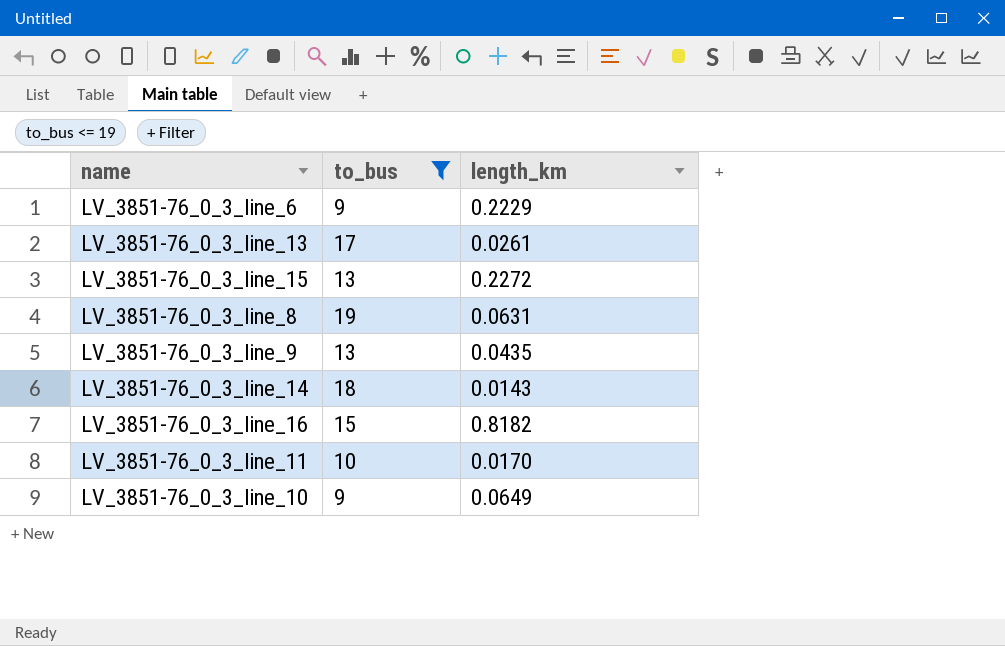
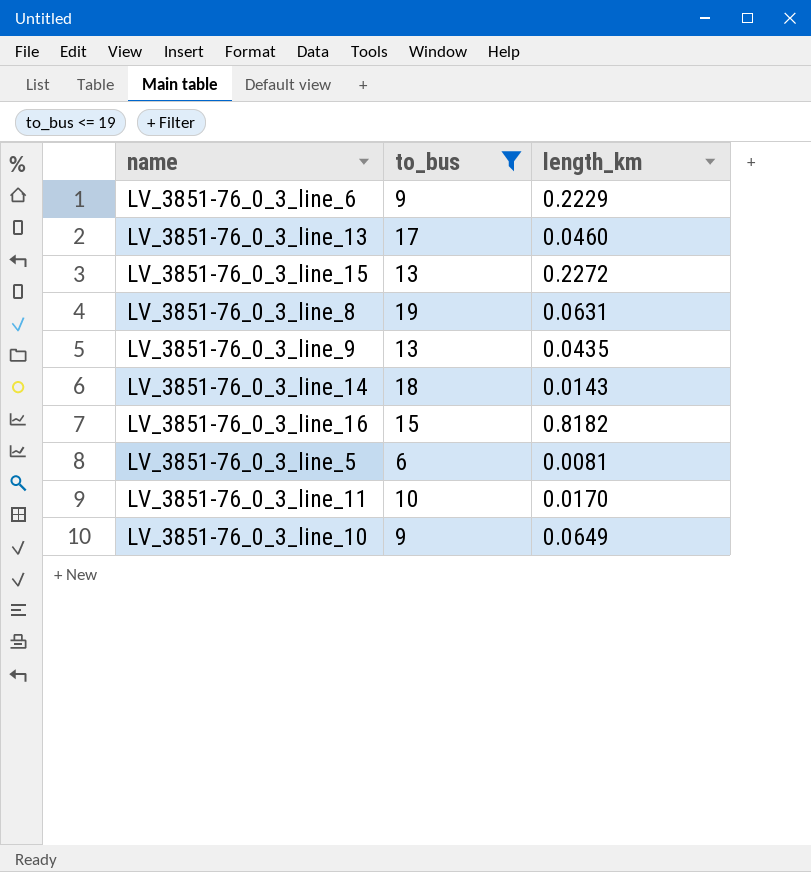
LV_3851-76_0_3_line_13 | length_km: 0.0261 -> 0.0460
row LV_3851-76_0_3_line_5: none -> 6 | 0.0081

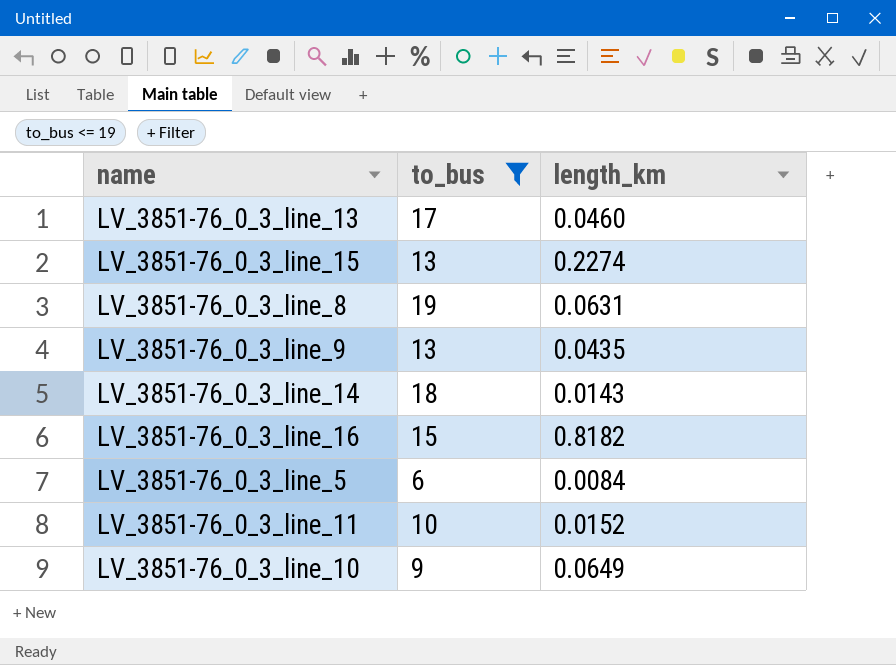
row LV_3851-76_0_3_line_6: 9 | 0.2229 -> none
LV_3851-76_0_3_line_15 | length_km: 0.2272 -> 0.2274
LV_3851-76_0_3_line_5 | length_km: 0.0081 -> 0.0084
LV_3851-76_0_3_line_11 | length_km: 0.0170 -> 0.0152

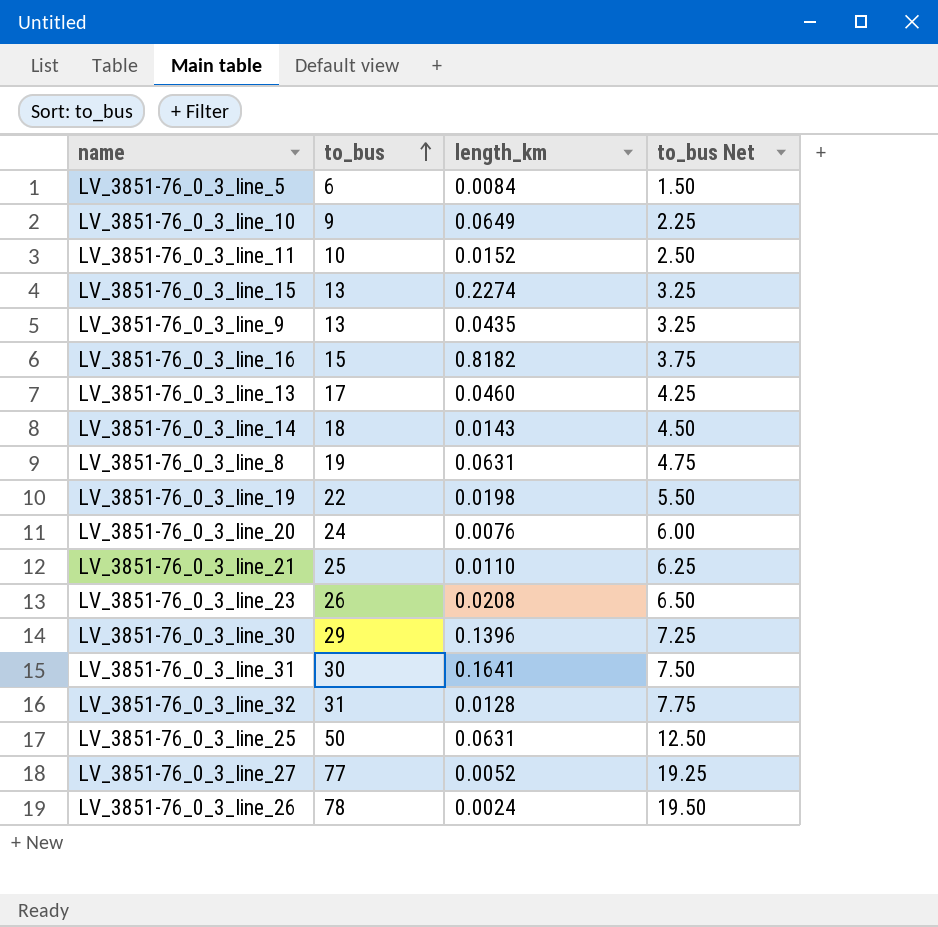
filter: to_bus <= 19 -> none
row order: none -> to_bus ascending
column to_bus Net | formula: none -> [to_bus] * 0.25

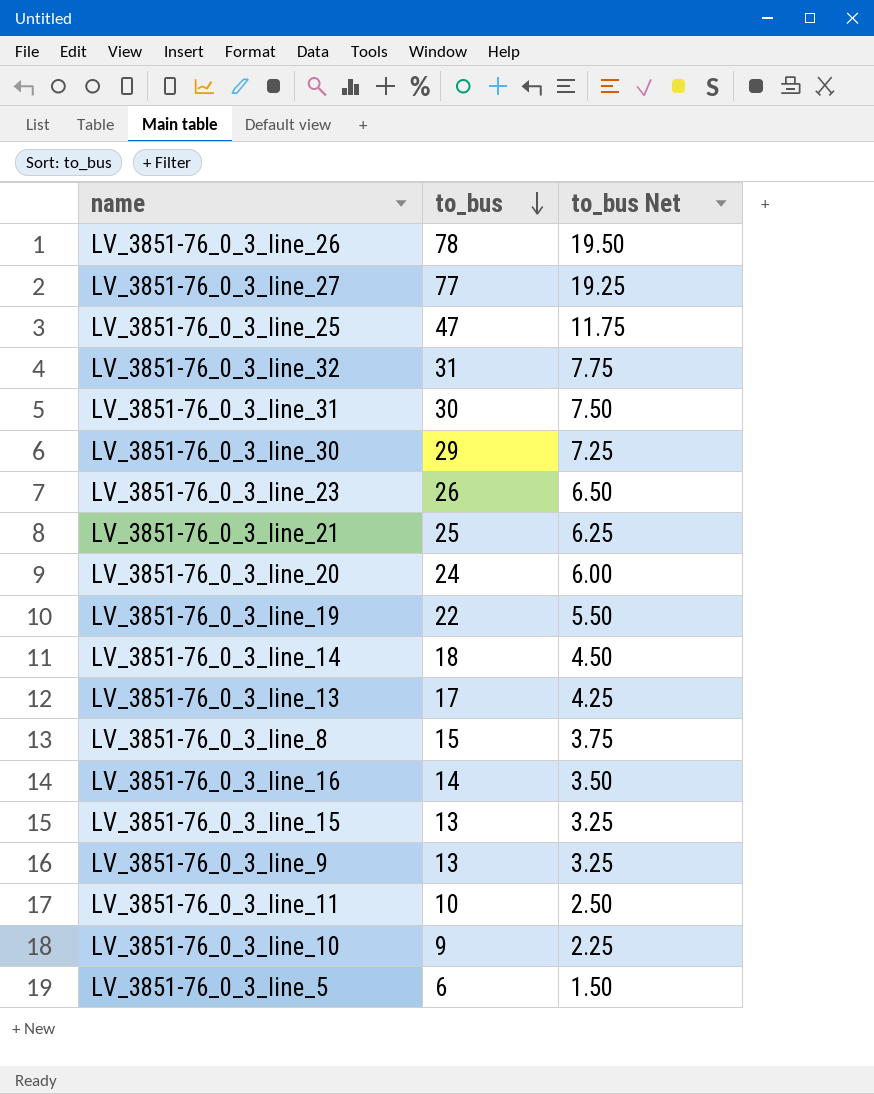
row order: to_bus ascending -> to_bus descending
column length_km | position: 3 -> none
LV_3851-76_0_3_line_25 | to_bus: 50 -> 47
LV_3851-76_0_3_line_25 | to_bus Net: 12.50 -> 11.75
LV_3851-76_0_3_line_8 | to_bus: 19 -> 15
LV_3851-76_0_3_line_8 | to_bus Net: 4.75 -> 3.75
LV_3851-76_0_3_line_16 | to_bus: 15 -> 14
LV_3851-76_0_3_line_16 | to_bus Net: 3.75 -> 3.50

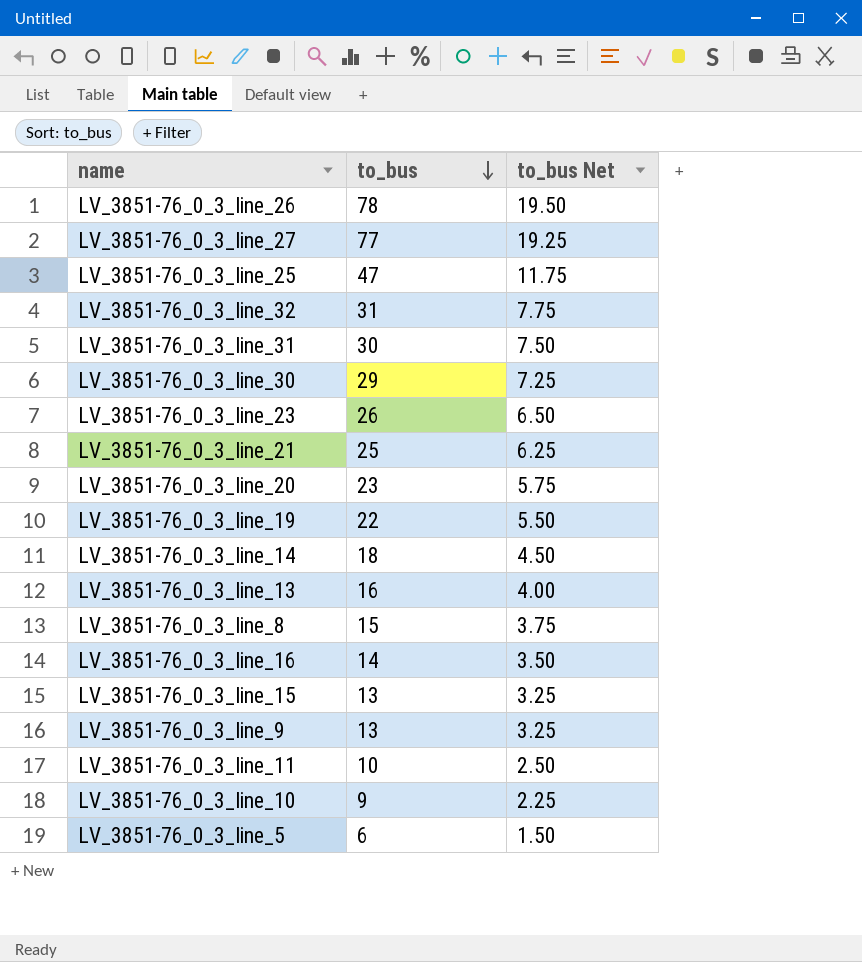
LV_3851-76_0_3_line_20 | to_bus: 24 -> 23
LV_3851-76_0_3_line_20 | to_bus Net: 6.00 -> 5.75
LV_3851-76_0_3_line_13 | to_bus: 17 -> 16
LV_3851-76_0_3_line_13 | to_bus Net: 4.25 -> 4.00

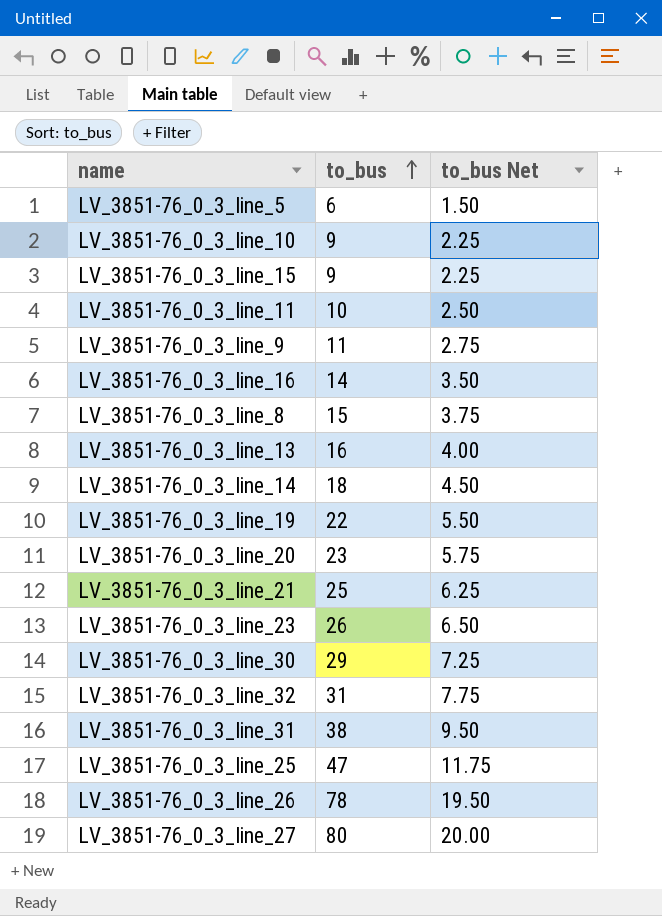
row order: to_bus descending -> to_bus ascending
LV_3851-76_0_3_line_15 | to_bus: 13 -> 9
LV_3851-76_0_3_line_15 | to_bus Net: 3.25 -> 2.25
LV_3851-76_0_3_line_9 | to_bus: 13 -> 11
LV_3851-76_0_3_line_9 | to_bus Net: 3.25 -> 2.75
LV_3851-76_0_3_line_31 | to_bus: 30 -> 38
LV_3851-76_0_3_line_31 | to_bus Net: 7.50 -> 9.50
LV_3851-76_0_3_line_27 | to_bus: 77 -> 80
LV_3851-76_0_3_line_27 | to_bus Net: 19.25 -> 20.00

